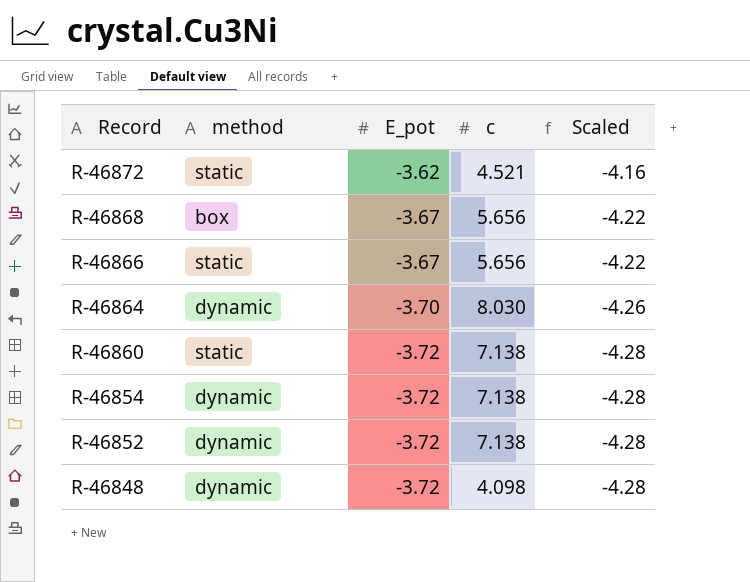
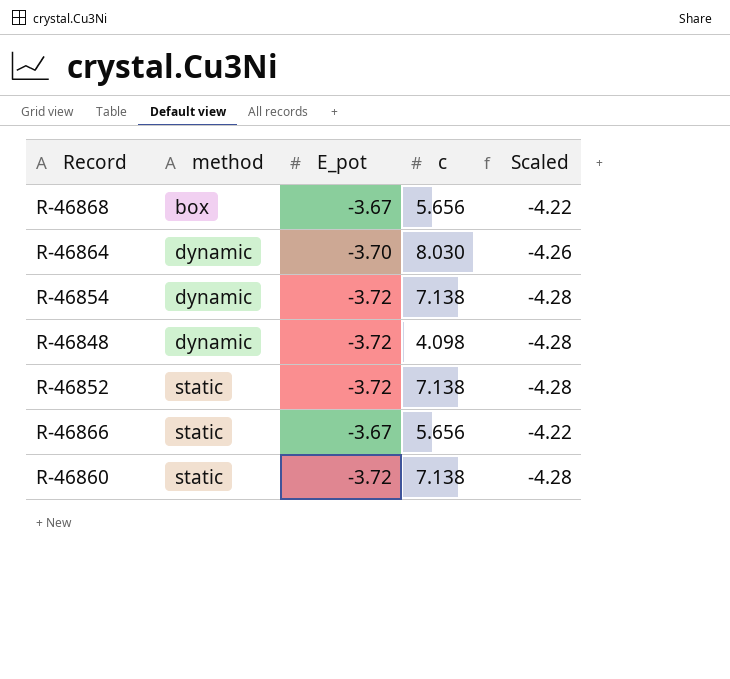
row order: Record descending -> method ascending
row R-46872: static | -3.62 | 4.521 | -4.16 -> none
R-46852 | method: dynamic -> static

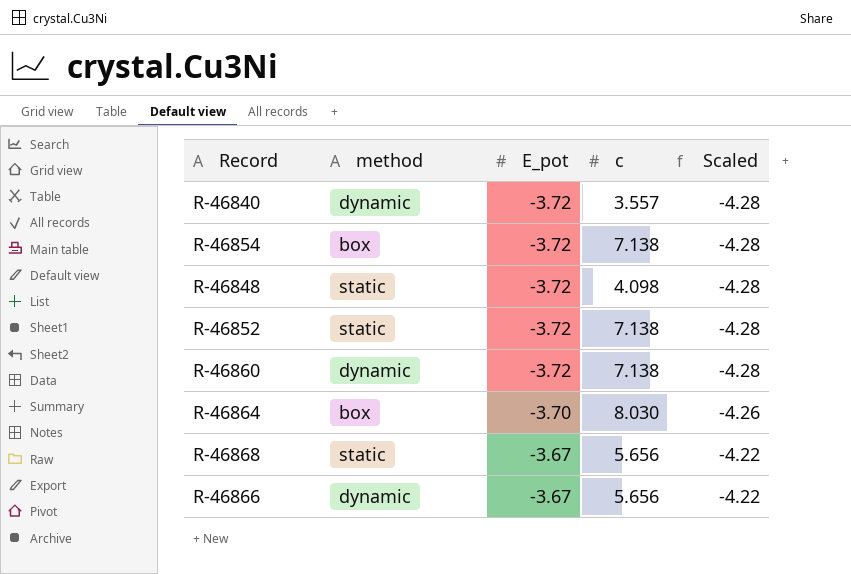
row order: method ascending -> E_pot ascending
row R-46840: none -> dynamic | -3.72 | 3.557 | -4.28
R-46854 | method: dynamic -> box
R-46848 | method: dynamic -> static
R-46860 | method: static -> dynamic
R-46864 | method: dynamic -> box
R-46868 | method: box -> static
R-46866 | method: static -> dynamic

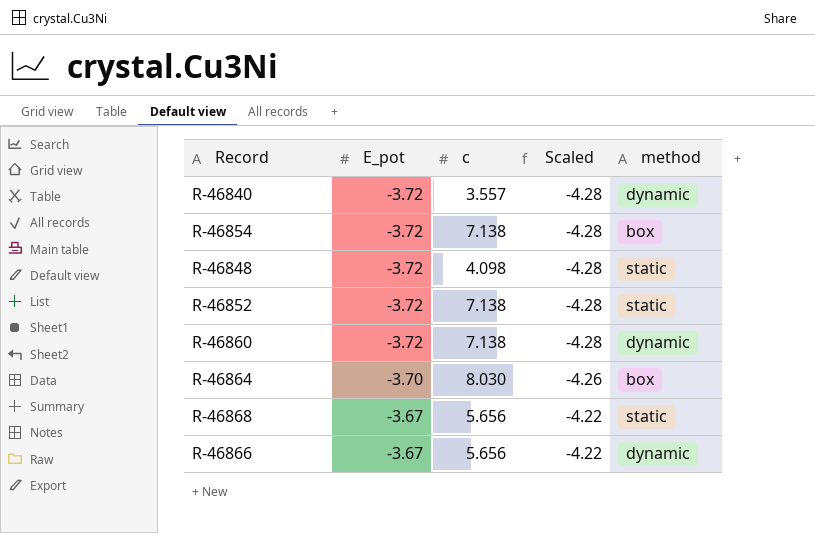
column method | position: 2 -> 5

